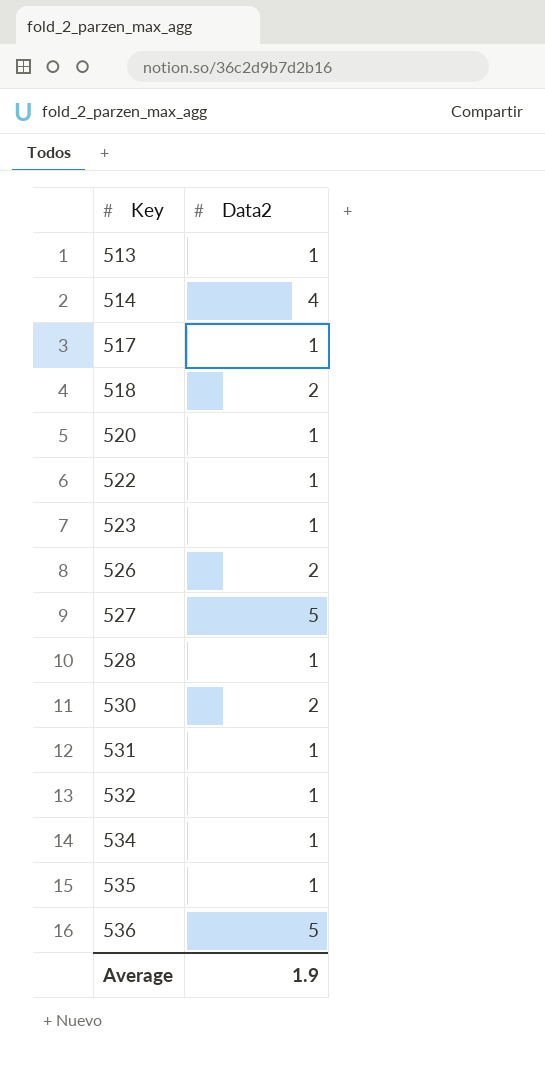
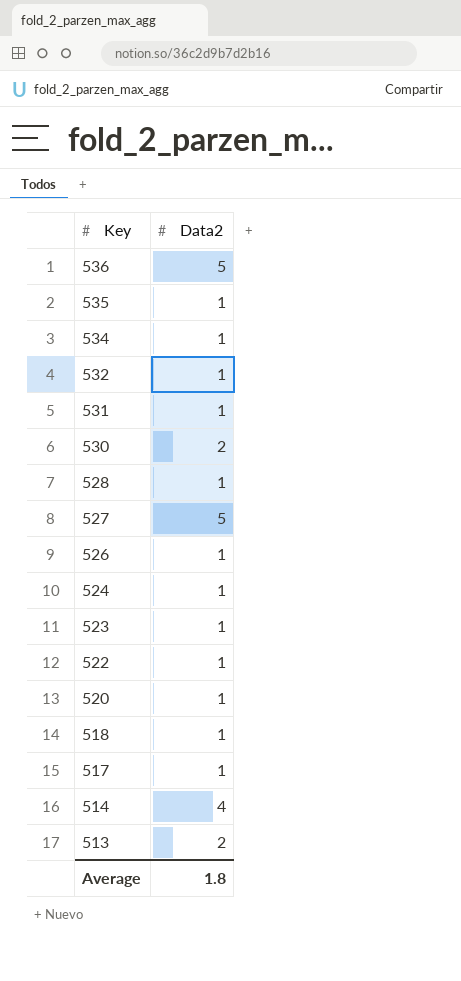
row order: Key ascending -> Key descending
526 | Data2: 2 -> 1
row 524: none -> 1
518 | Data2: 2 -> 1
513 | Data2: 1 -> 2
Average | Data2: 1.9 -> 1.8

